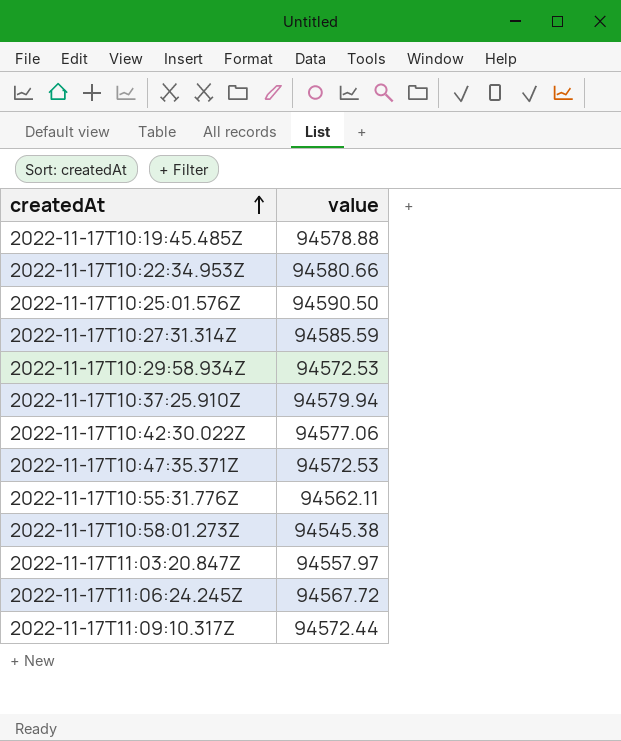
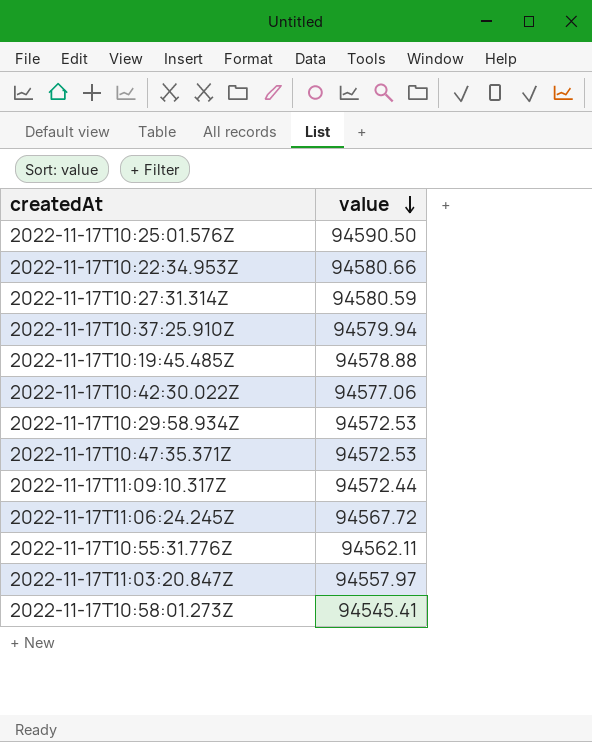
row order: createdAt ascending -> value descending
2022-11-17T10:27:31.314Z | value: 94585.59 -> 94580.59
2022-11-17T10:58:01.273Z | value: 94545.38 -> 94545.41

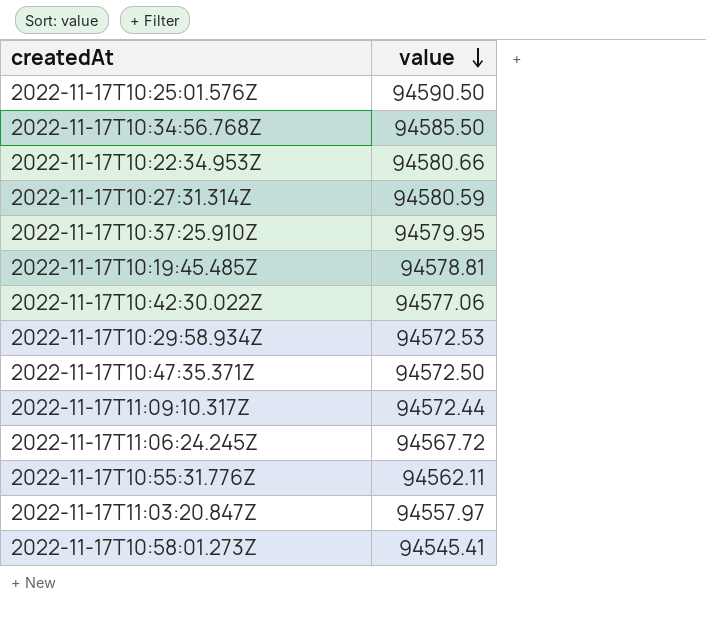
row 2022-11-17T10:34:56.768Z: none -> 94585.50
2022-11-17T10:37:25.910Z | value: 94579.94 -> 94579.95
2022-11-17T10:19:45.485Z | value: 94578.88 -> 94578.81
2022-11-17T10:47:35.371Z | value: 94572.53 -> 94572.50

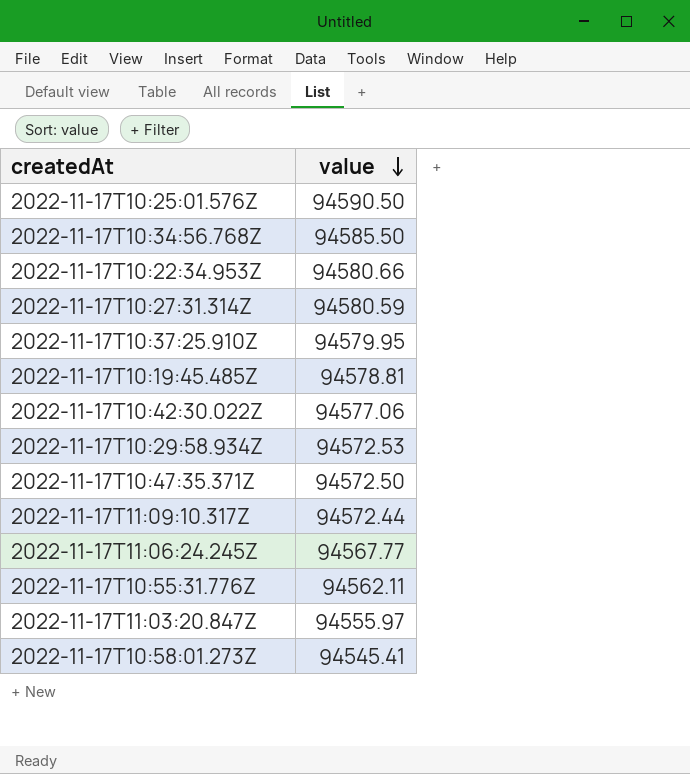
2022-11-17T11:06:24.245Z | value: 94567.72 -> 94567.77
2022-11-17T11:03:20.847Z | value: 94557.97 -> 94555.97

